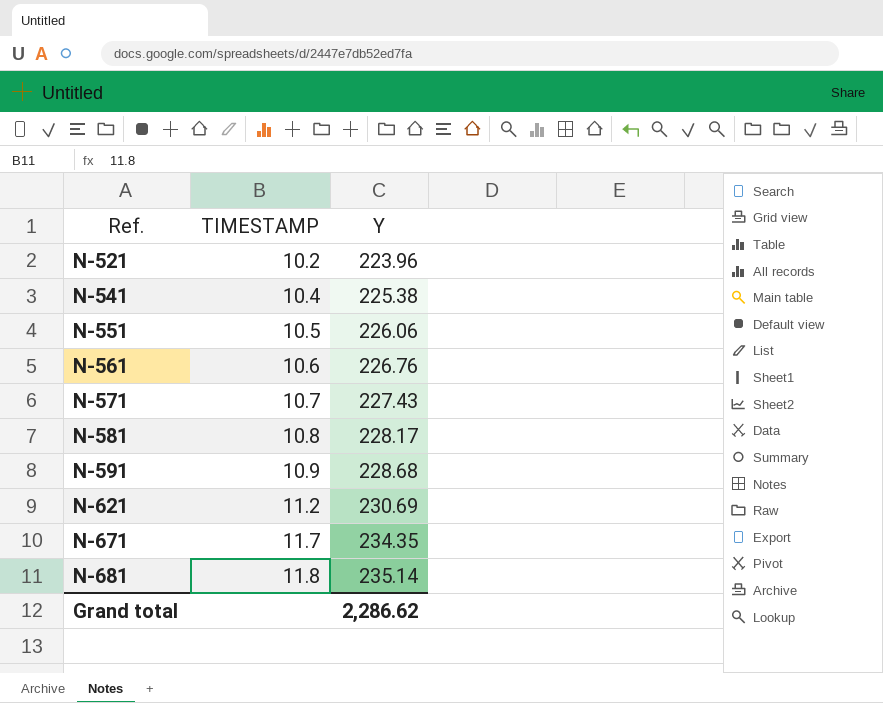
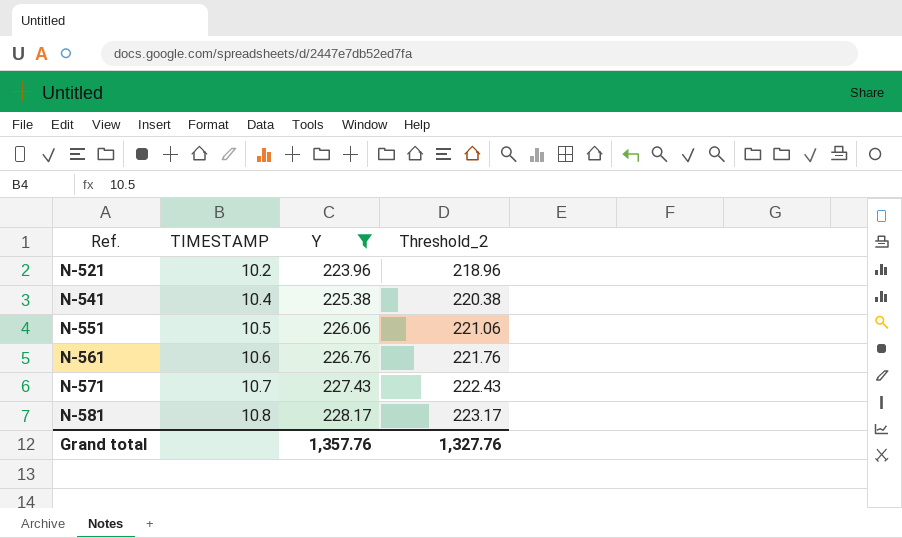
filter: none -> Y <= 228.17
column Threshold_2 | formula: none -> [Y] - 5
Grand total | Y: 2,286.62 -> 1,357.76

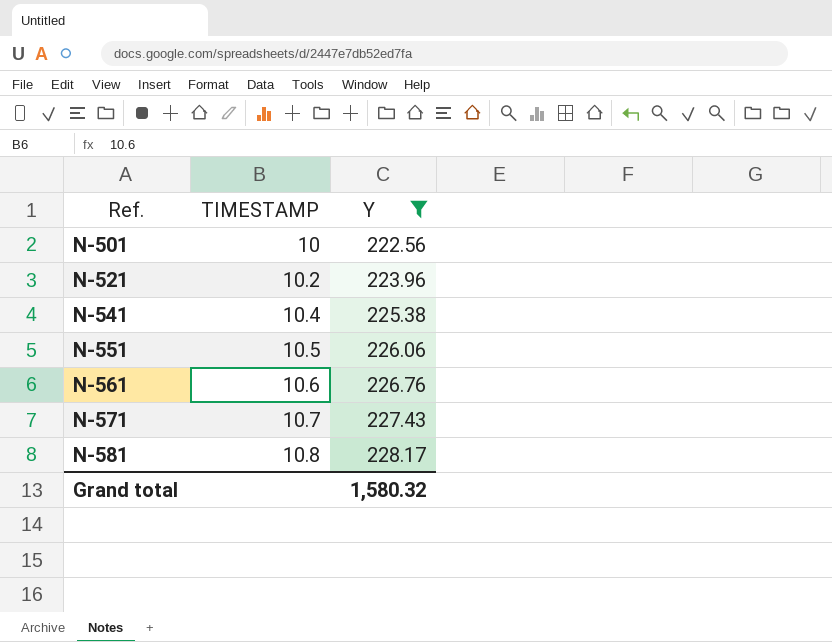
column Threshold_2 | formula: [Y] - 5 -> none
row N-501: none -> 10 | 222.56
Grand total | Y: 1,357.76 -> 1,580.32

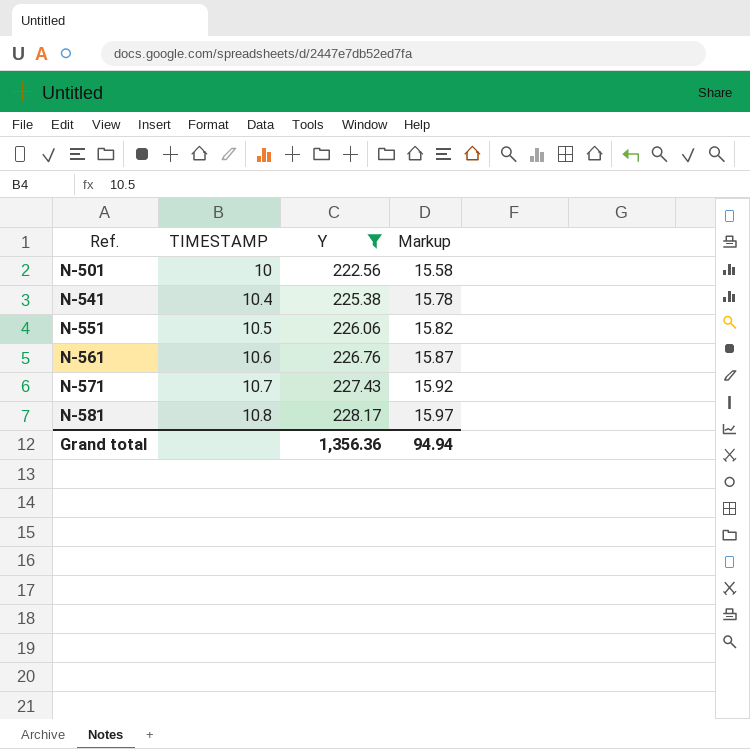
column Markup | formula: none -> [Y] * 0.07
row N-521: 10.2 | 223.96 -> none
Grand total | Y: 1,580.32 -> 1,356.36

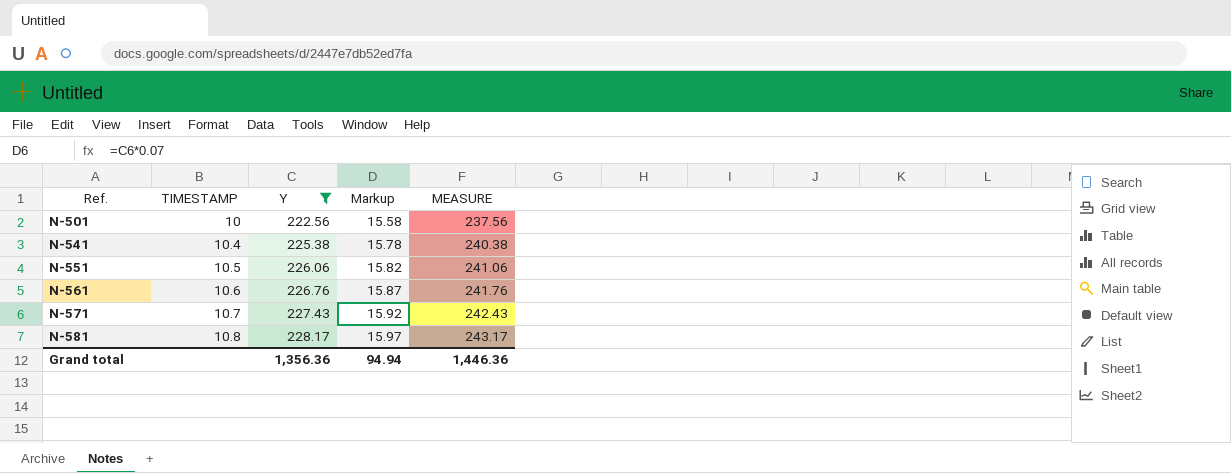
column MEASURE | formula: none -> [Y] + 15

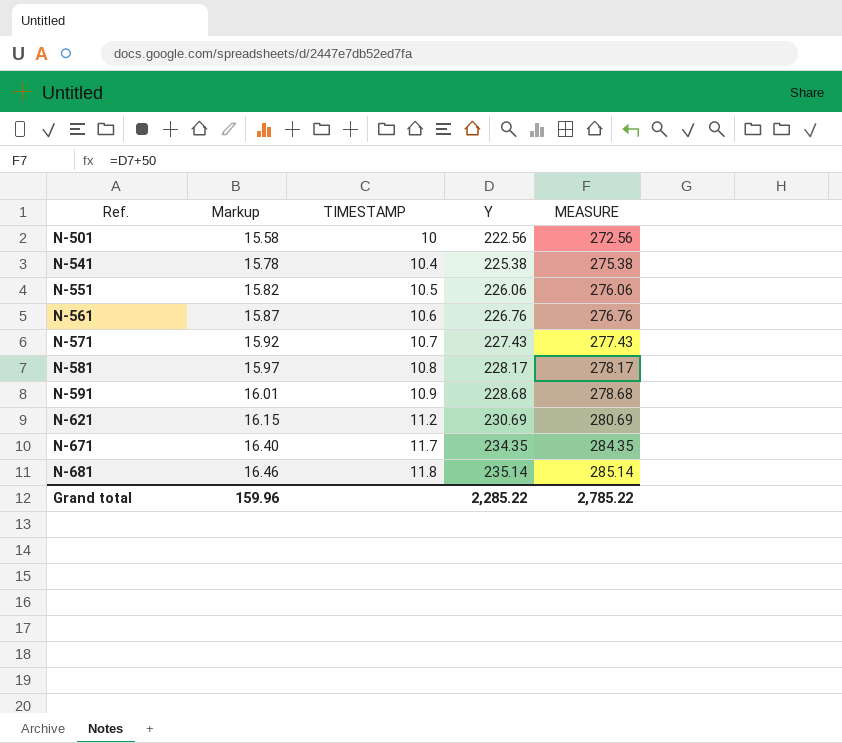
filter: Y <= 228.17 -> none
column Markup | position: 4 -> 2
column MEASURE | formula: [Y] + 15 -> [Y] + 50
Grand total | Markup: 94.94 -> 159.96
Grand total | Y: 1,356.36 -> 2,285.22
Grand total | MEASURE: 1,446.36 -> 2,785.22

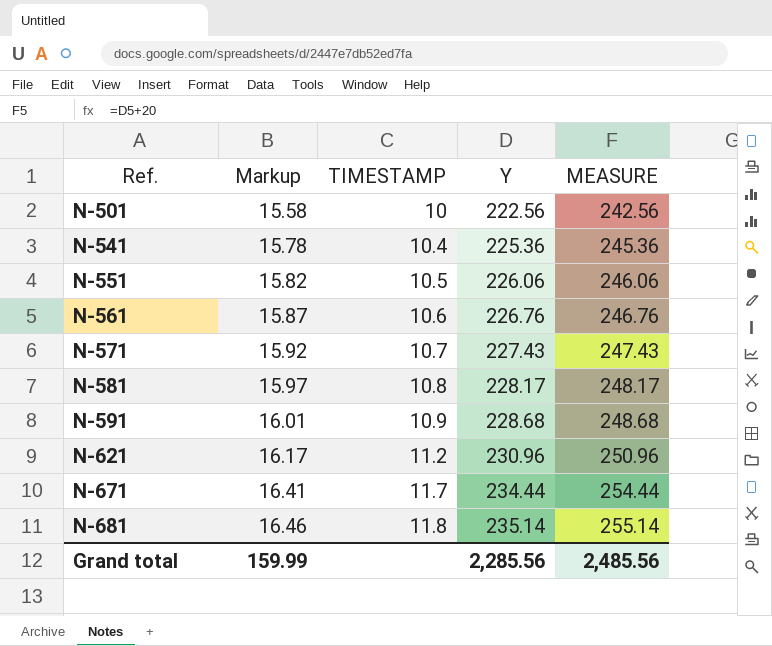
column MEASURE | formula: [Y] + 50 -> [Y] + 20
N-541 | Y: 225.38 -> 225.36
N-621 | Markup: 16.15 -> 16.17
N-621 | Y: 230.69 -> 230.96
N-671 | Markup: 16.40 -> 16.41
N-671 | Y: 234.35 -> 234.44
Grand total | Markup: 159.96 -> 159.99
Grand total | Y: 2,285.22 -> 2,285.56
Grand total | MEASURE: 2,785.22 -> 2,485.56

